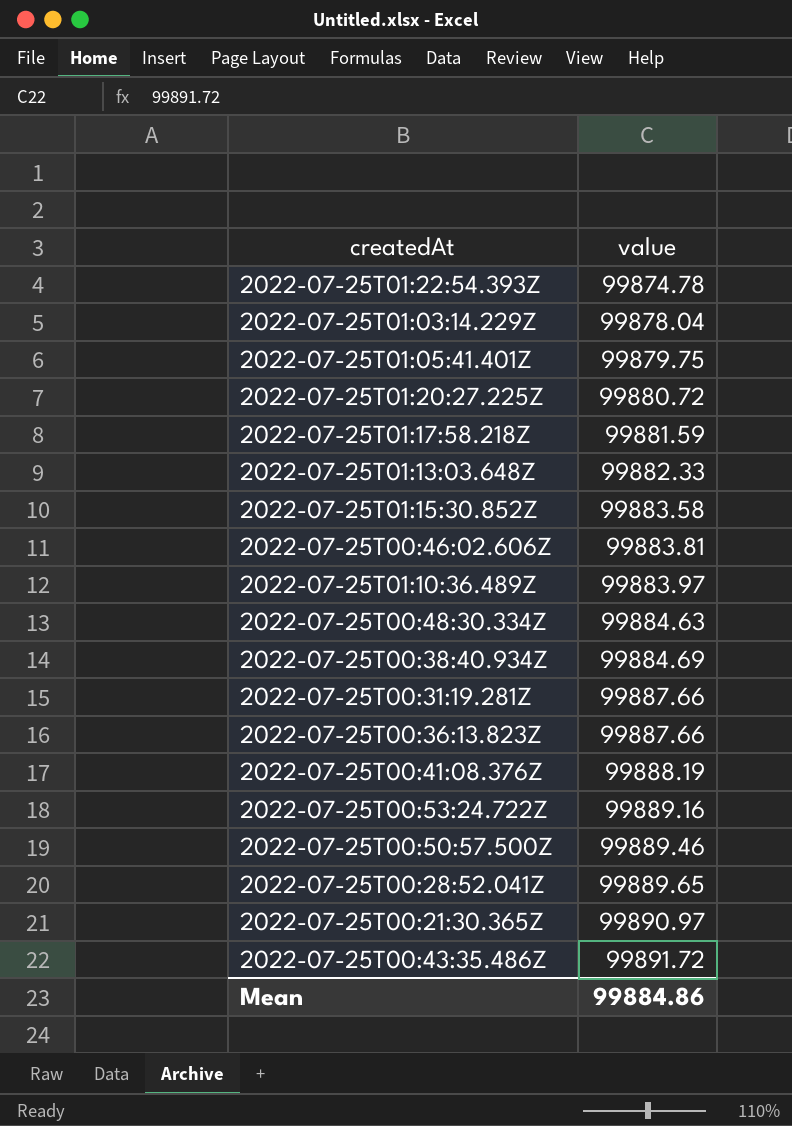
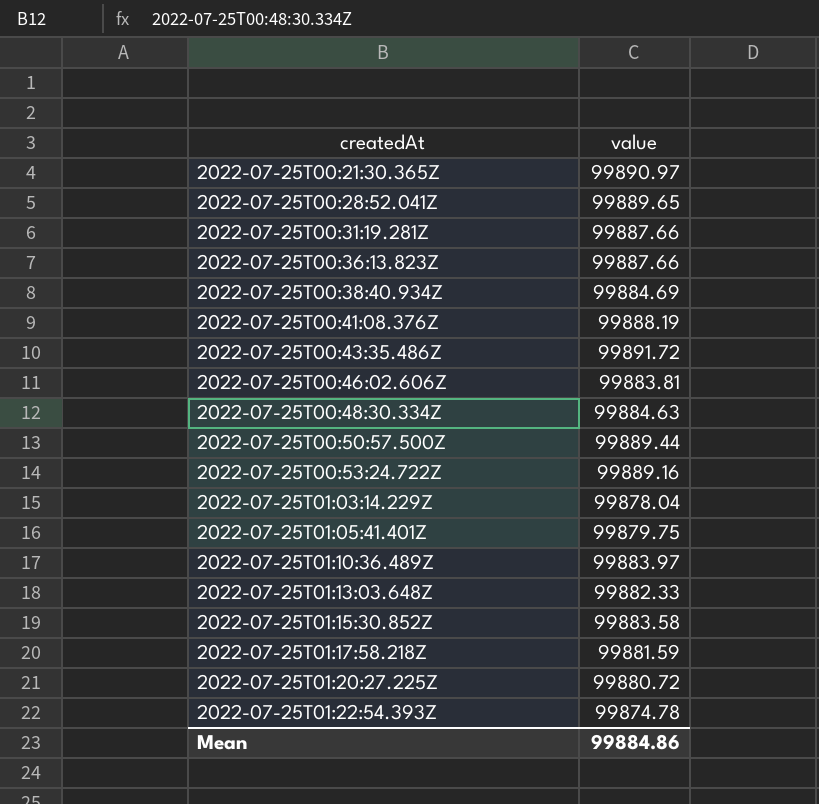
row order: value ascending -> createdAt ascending
2022-07-25T00:50:57.500Z | value: 99889.46 -> 99889.44

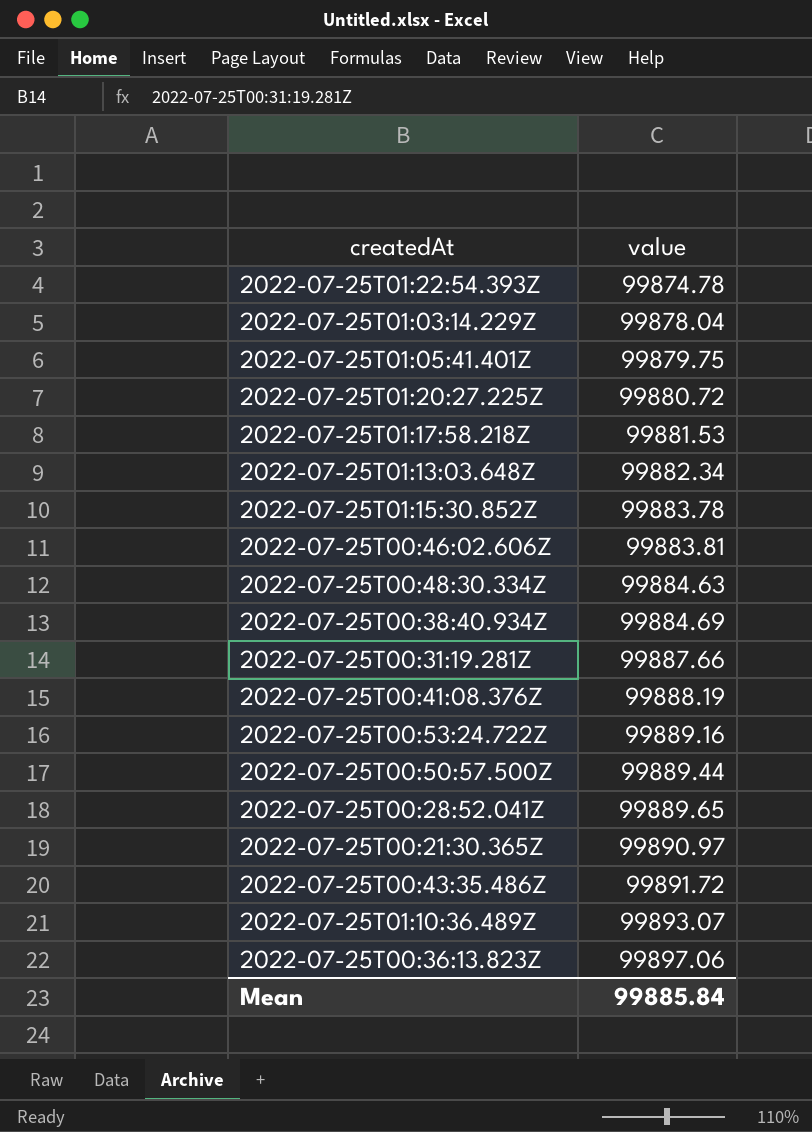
row order: createdAt ascending -> value ascending
2022-07-25T01:17:58.218Z | value: 99881.59 -> 99881.53
2022-07-25T01:13:03.648Z | value: 99882.33 -> 99882.34
2022-07-25T01:15:30.852Z | value: 99883.58 -> 99883.78
2022-07-25T01:10:36.489Z | value: 99883.97 -> 99893.07
2022-07-25T00:36:13.823Z | value: 99887.66 -> 99897.06
Mean | value: 99884.86 -> 99885.84

